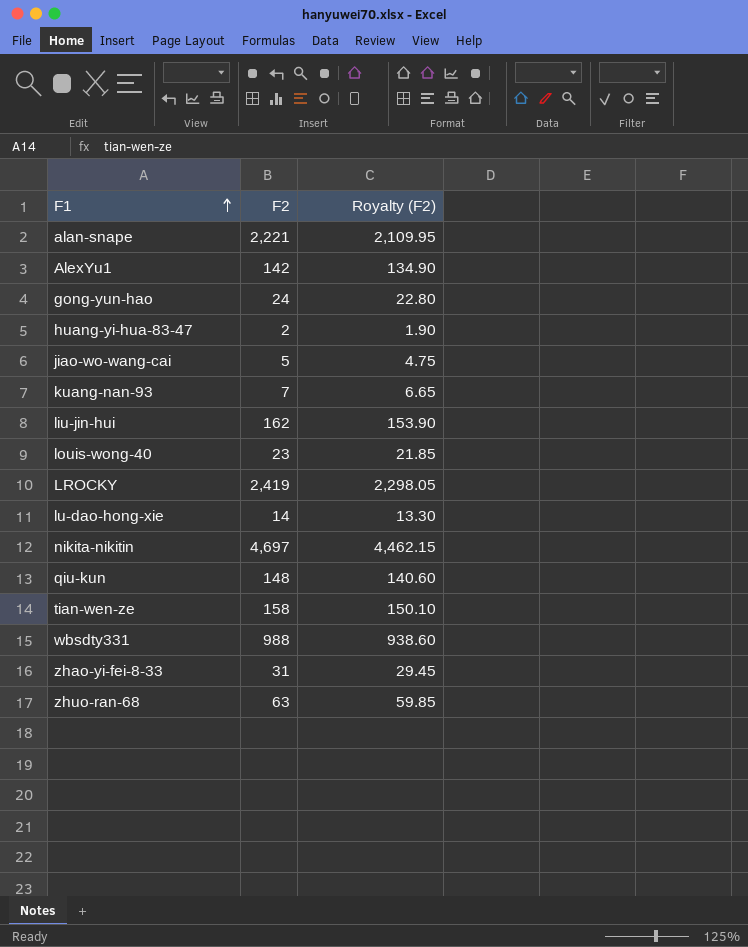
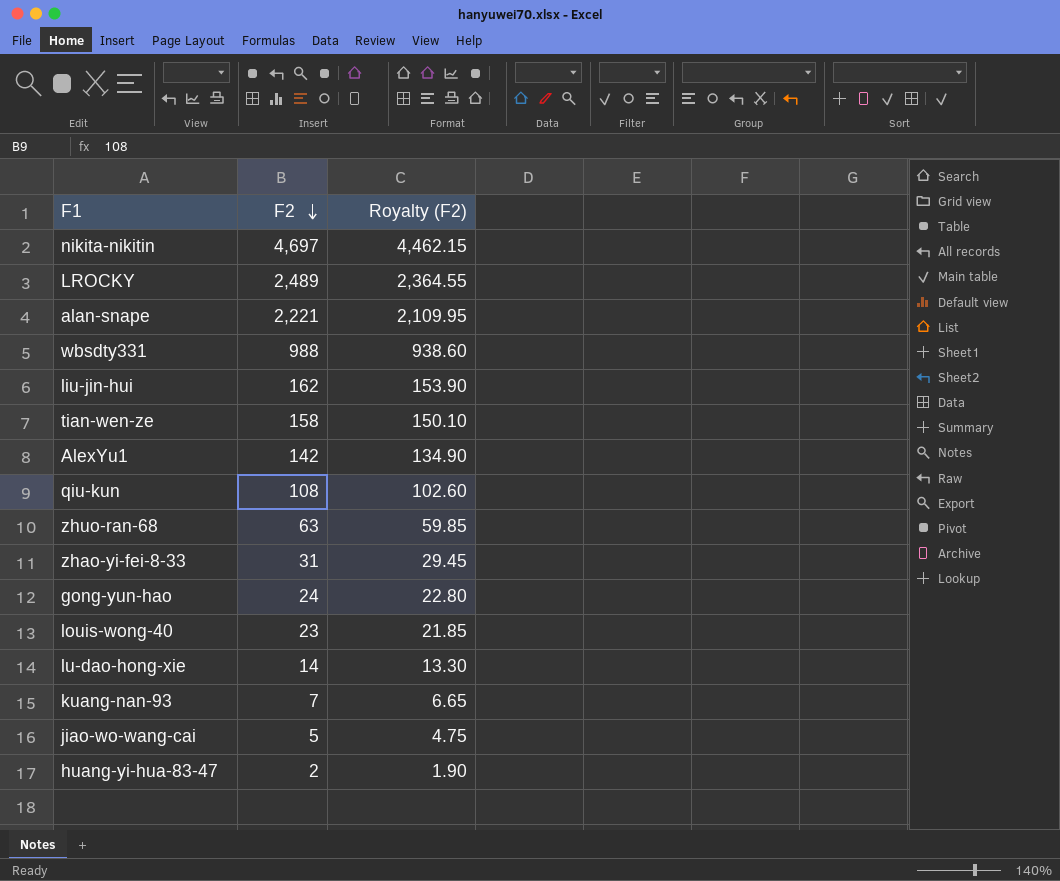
row order: F1 ascending -> F2 descending
LROCKY | F2: 2,419 -> 2,489
LROCKY | Royalty (F2): 2,298.05 -> 2,364.55
qiu-kun | F2: 148 -> 108
qiu-kun | Royalty (F2): 140.60 -> 102.60

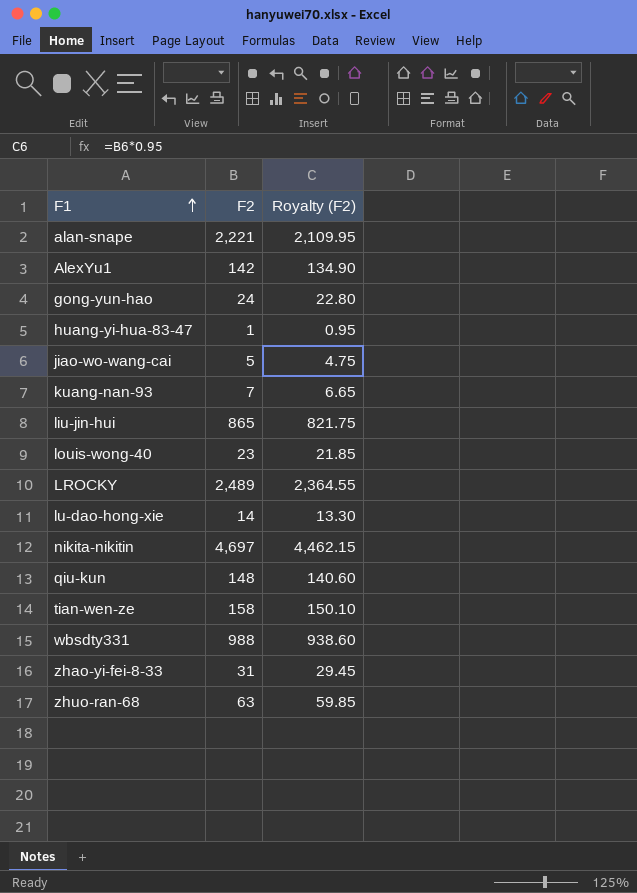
row order: F2 descending -> F1 ascending
huang-yi-hua-83-47 | F2: 2 -> 1
huang-yi-hua-83-47 | Royalty (F2): 1.90 -> 0.95
liu-jin-hui | F2: 162 -> 865
liu-jin-hui | Royalty (F2): 153.90 -> 821.75
qiu-kun | F2: 108 -> 148
qiu-kun | Royalty (F2): 102.60 -> 140.60

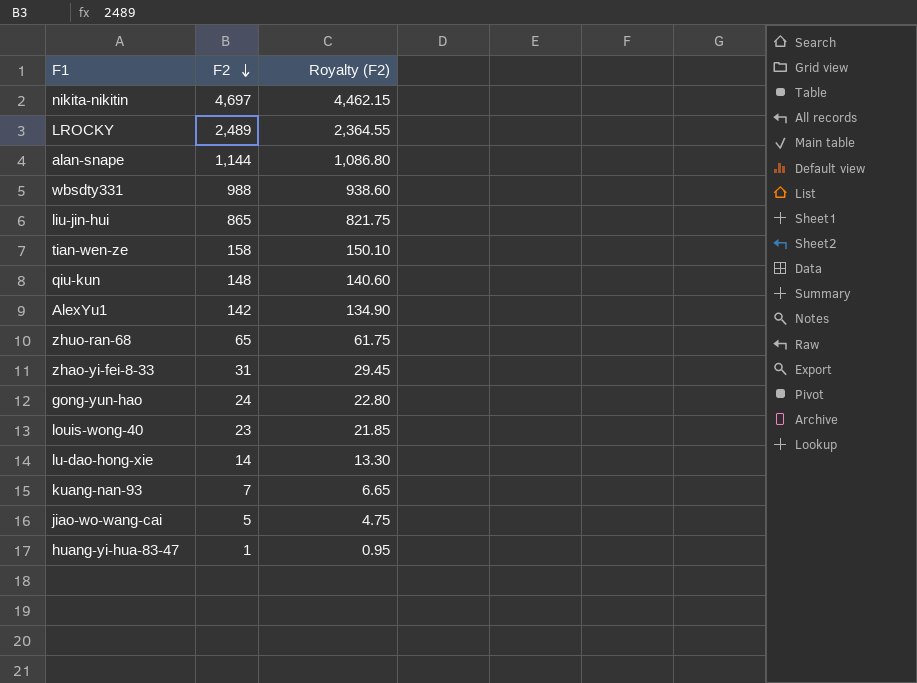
row order: F1 ascending -> F2 descending
alan-snape | F2: 2,221 -> 1,144
alan-snape | Royalty (F2): 2,109.95 -> 1,086.80
zhuo-ran-68 | F2: 63 -> 65
zhuo-ran-68 | Royalty (F2): 59.85 -> 61.75

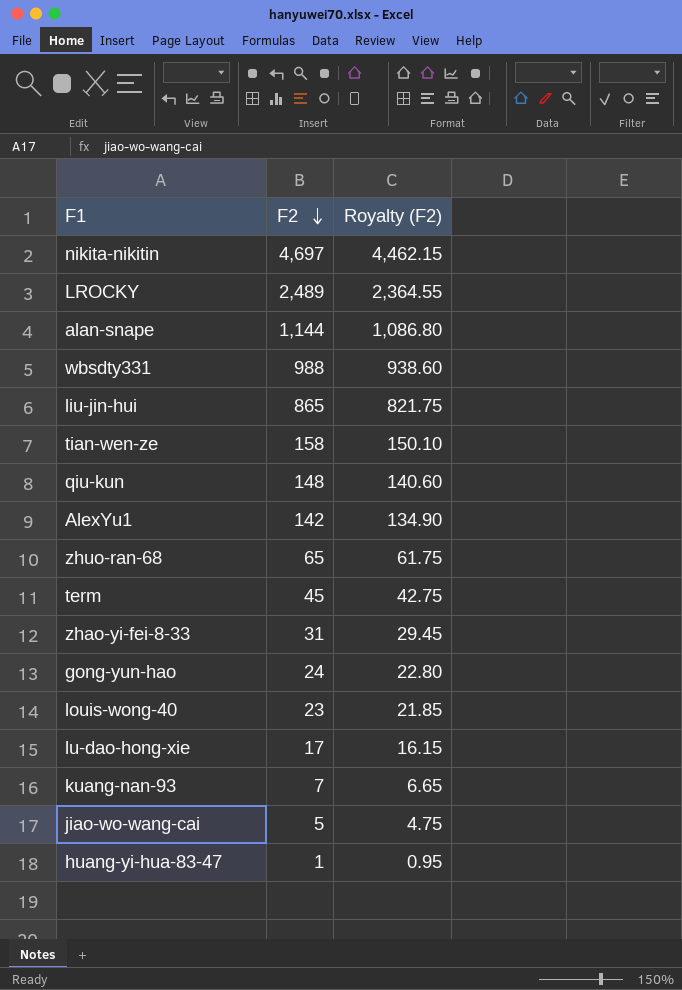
row term: none -> 45 | 42.75
lu-dao-hong-xie | F2: 14 -> 17
lu-dao-hong-xie | Royalty (F2): 13.30 -> 16.15

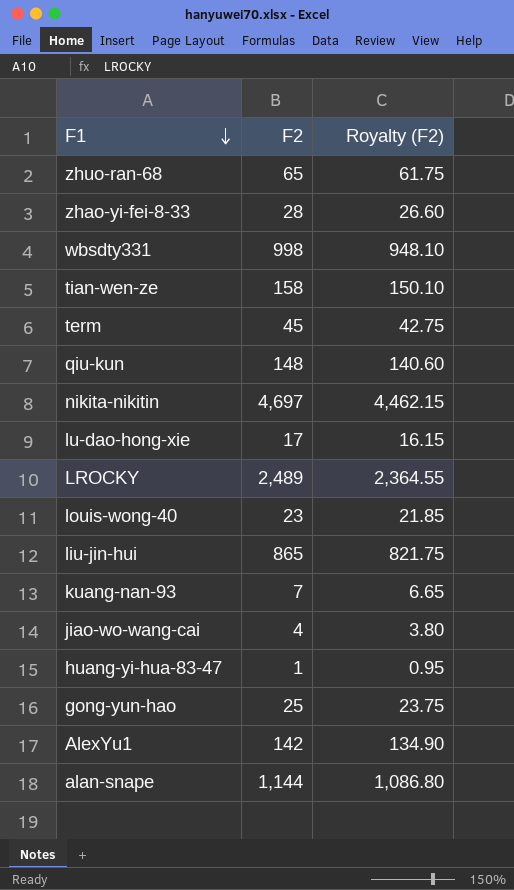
row order: F2 descending -> F1 descending
zhao-yi-fei-8-33 | F2: 31 -> 28
zhao-yi-fei-8-33 | Royalty (F2): 29.45 -> 26.60
wbsdty331 | F2: 988 -> 998
wbsdty331 | Royalty (F2): 938.60 -> 948.10
jiao-wo-wang-cai | F2: 5 -> 4
jiao-wo-wang-cai | Royalty (F2): 4.75 -> 3.80
gong-yun-hao | F2: 24 -> 25
gong-yun-hao | Royalty (F2): 22.80 -> 23.75

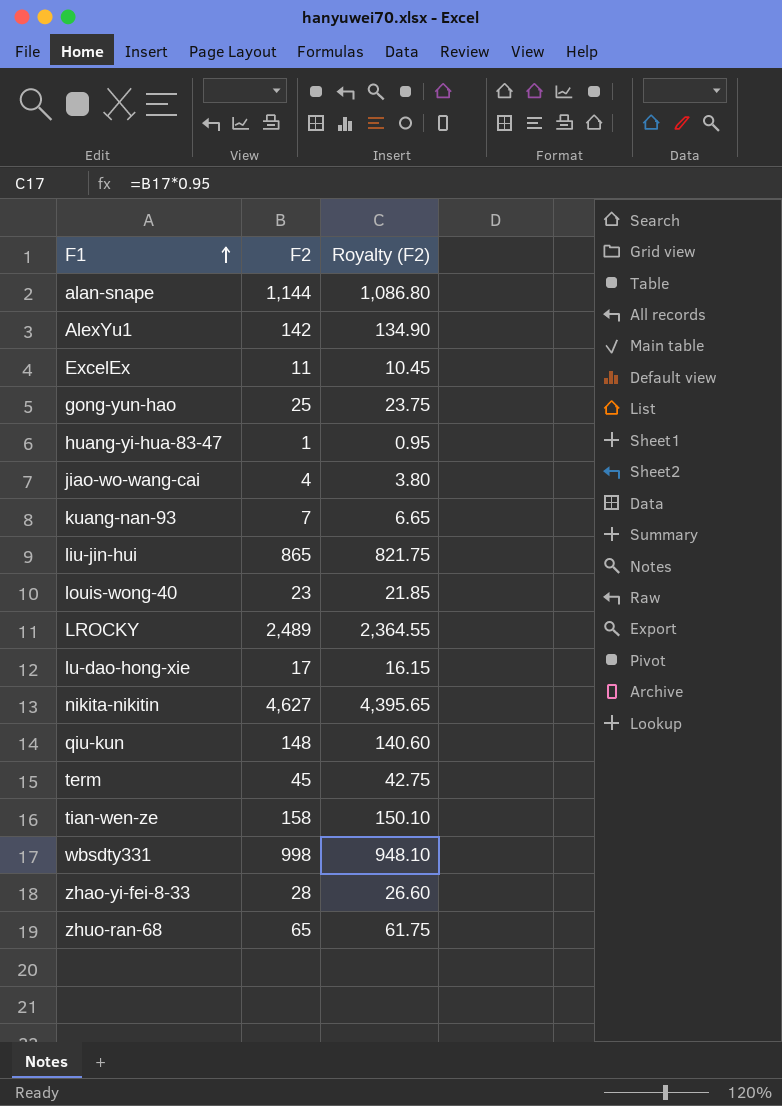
row order: F1 descending -> F1 ascending
row ExcelEx: none -> 11 | 10.45
nikita-nikitin | F2: 4,697 -> 4,627
nikita-nikitin | Royalty (F2): 4,462.15 -> 4,395.65

